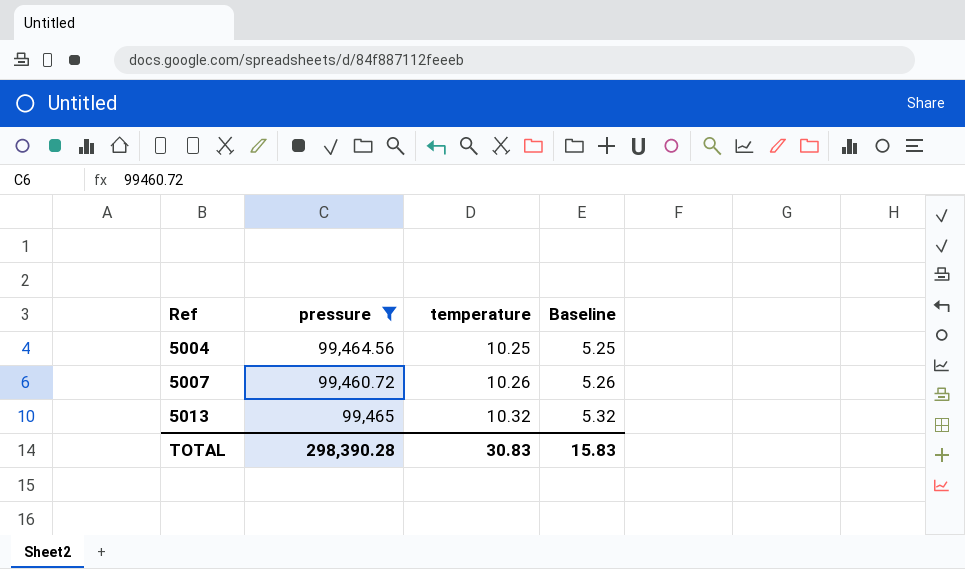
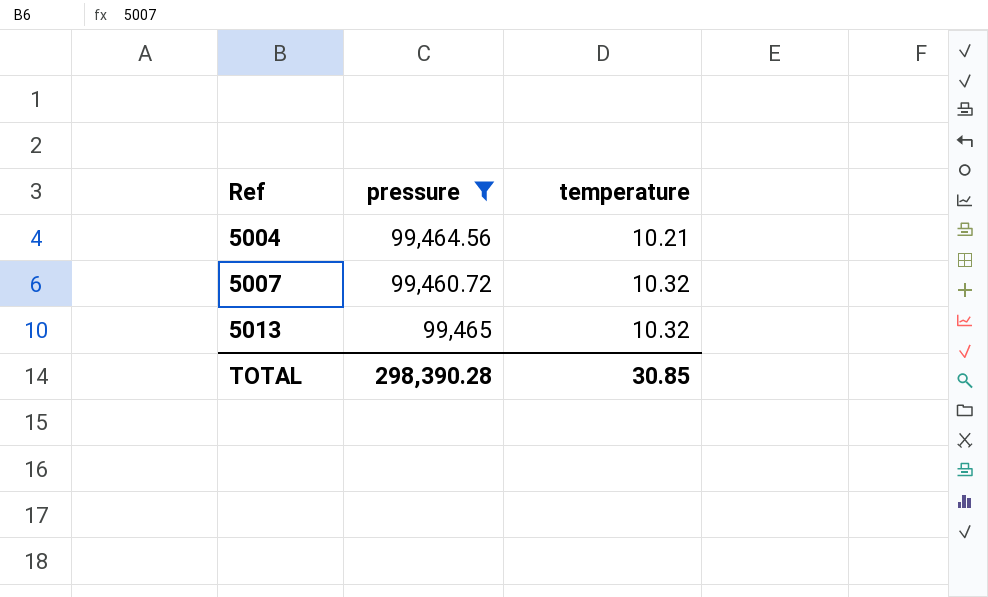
column Baseline | formula: [temperature] - 5 -> none
5004 | temperature: 10.25 -> 10.21
5007 | temperature: 10.26 -> 10.32
TOTAL | temperature: 30.83 -> 30.85

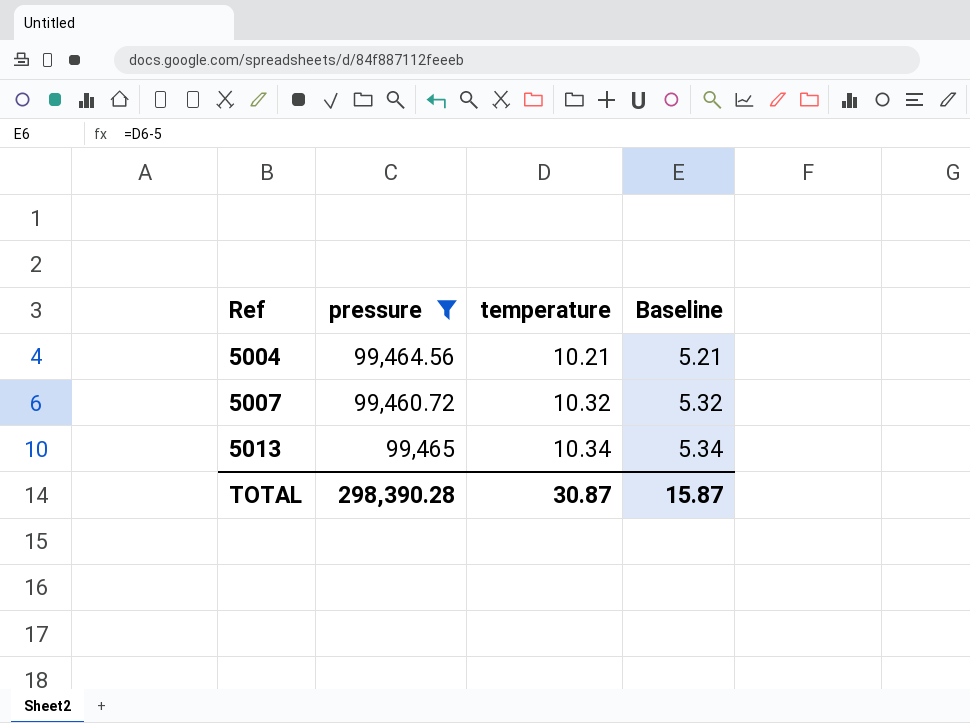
column Baseline | formula: none -> [temperature] - 5
5013 | temperature: 10.32 -> 10.34
TOTAL | temperature: 30.85 -> 30.87

